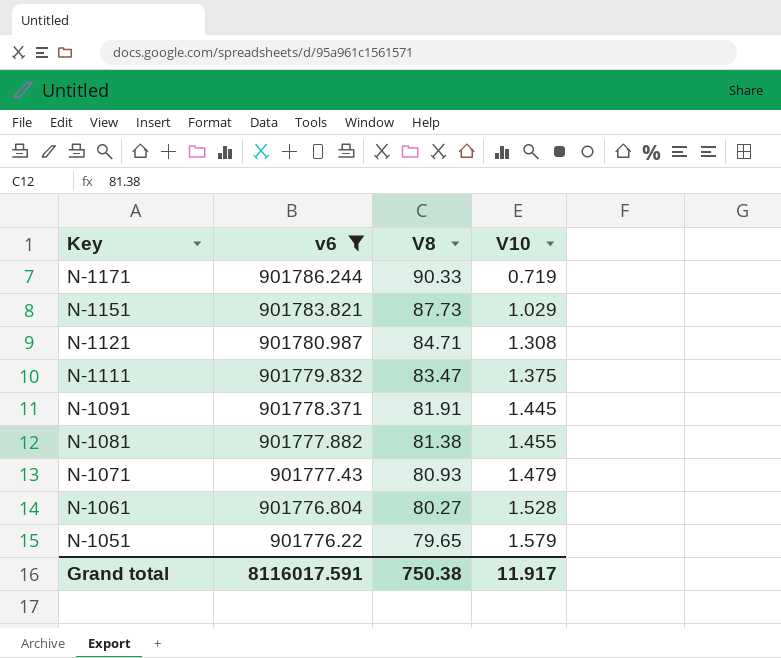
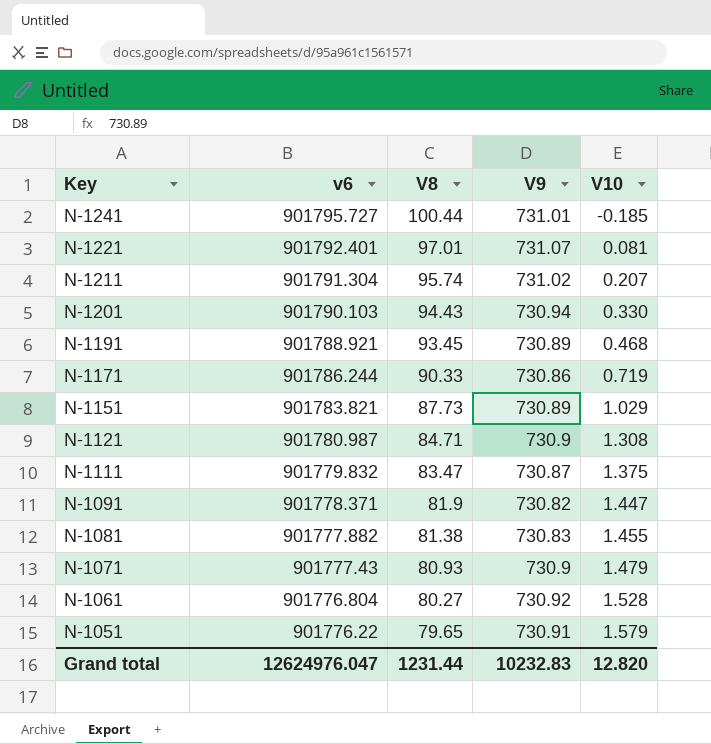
filter: v6 <= 901786.244 -> none
column V9 | position: none -> 4
N-1091 | V8: 81.91 -> 81.9
N-1091 | V10: 1.445 -> 1.447
Grand total | v6: 8116017.591 -> 12624976.047
Grand total | V8: 750.38 -> 1231.44
Grand total | V10: 11.917 -> 12.820

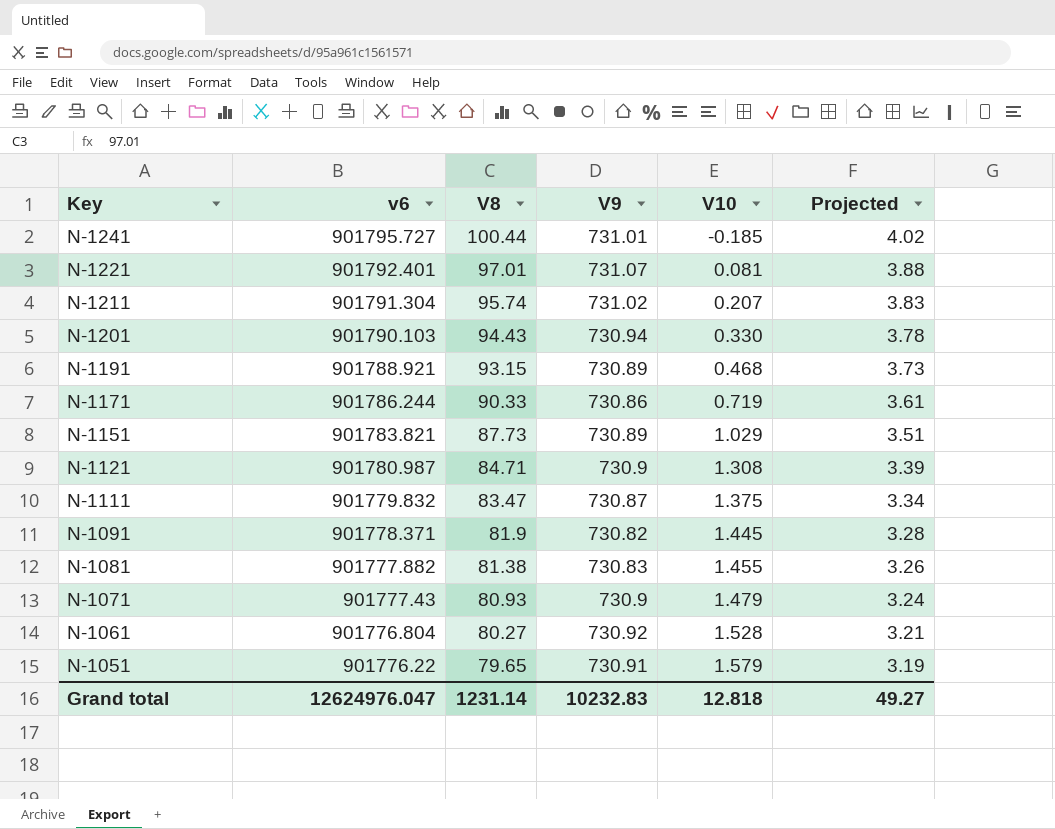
column Projected | formula: none -> [V8] * 0.04
N-1191 | V8: 93.45 -> 93.15
N-1091 | V10: 1.447 -> 1.445
Grand total | V8: 1231.44 -> 1231.14
Grand total | V10: 12.820 -> 12.818

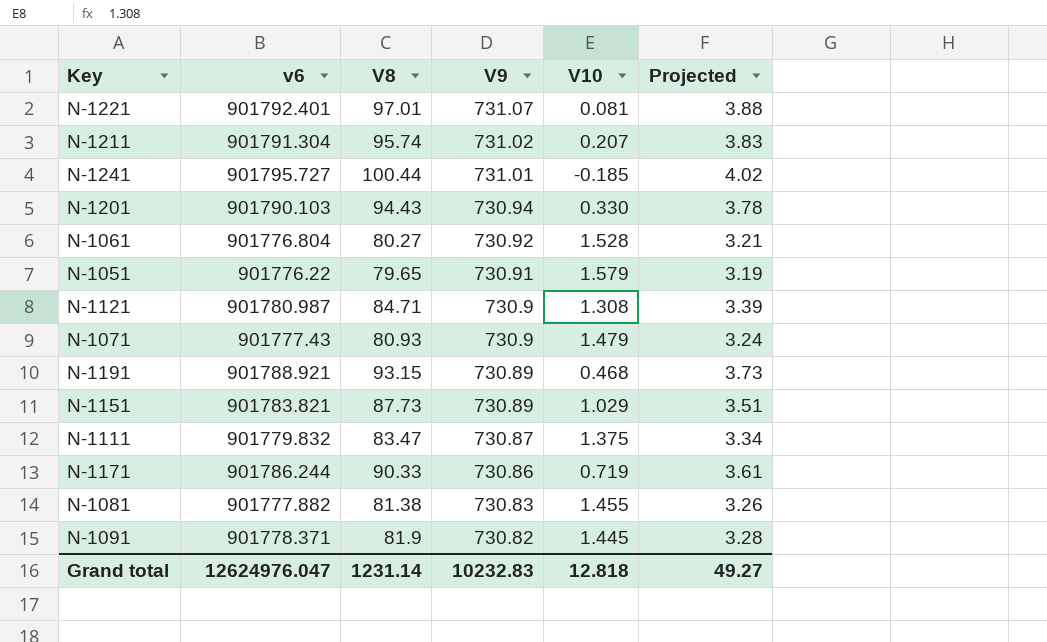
row order: Key descending -> V9 descending

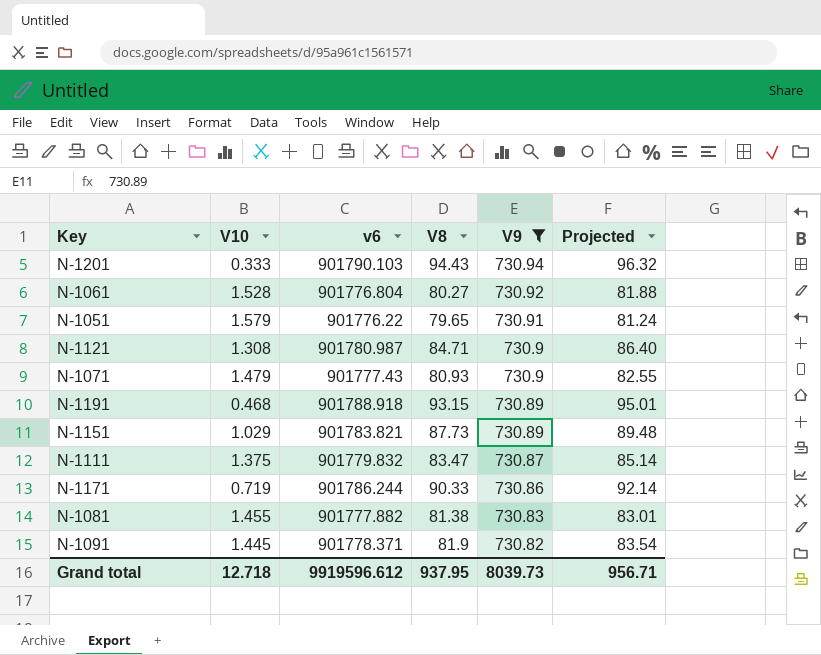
filter: none -> V9 <= 730.94
column V10 | position: 5 -> 2
column Projected | formula: [V8] * 0.04 -> [V8] * 1.02
N-1201 | V10: 0.330 -> 0.333
N-1191 | v6: 901788.921 -> 901788.918
Grand total | V10: 12.818 -> 12.718
Grand total | v6: 12624976.047 -> 9919596.612
Grand total | V8: 1231.14 -> 937.95
Grand total | V9: 10232.83 -> 8039.73
Grand total | Projected: 49.27 -> 956.71

